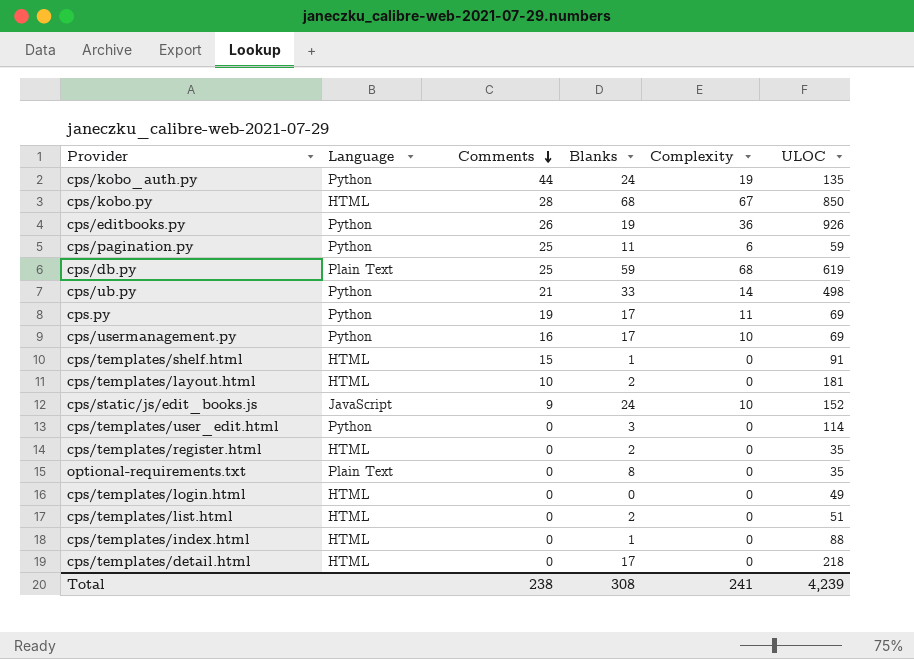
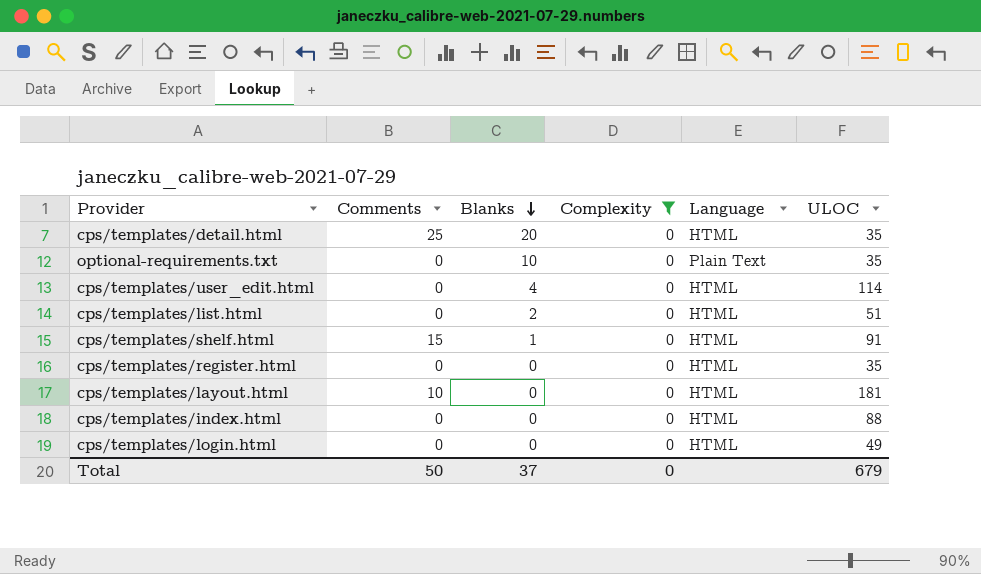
filter: none -> Complexity = 0
row order: Comments descending -> Blanks descending
column Language | position: 2 -> 5
cps/templates/detail.html | Comments: 0 -> 25
cps/templates/detail.html | Blanks: 17 -> 20
cps/templates/detail.html | ULOC: 218 -> 35
optional-requirements.txt | Blanks: 8 -> 10
cps/templates/user_edit.html | Blanks: 3 -> 4
cps/templates/user_edit.html | Language: Python -> HTML
cps/templates/register.html | Blanks: 2 -> 0
cps/templates/layout.html | Blanks: 2 -> 0
cps/templates/index.html | Blanks: 1 -> 0
Total | Comments: 238 -> 50
Total | Blanks: 308 -> 37
Total | Complexity: 241 -> 0
Total | ULOC: 4,239 -> 679

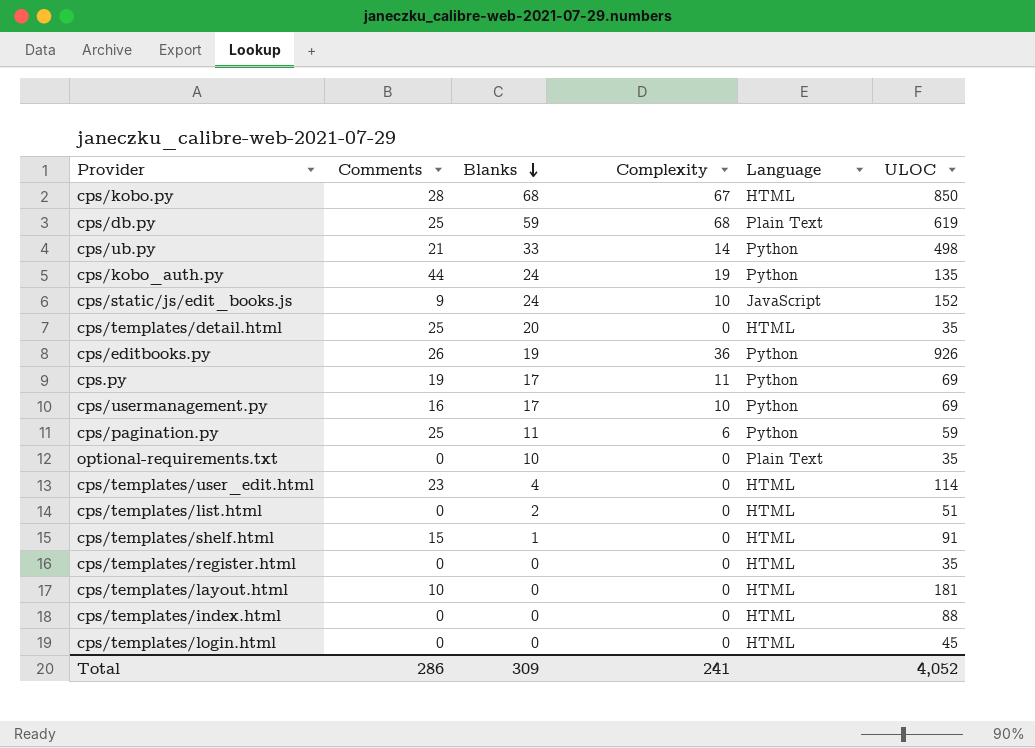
filter: Complexity = 0 -> none
cps/templates/user_edit.html | Comments: 0 -> 23
cps/templates/login.html | ULOC: 49 -> 45
Total | Comments: 50 -> 286
Total | Blanks: 37 -> 309
Total | Complexity: 0 -> 241
Total | ULOC: 679 -> 4,052

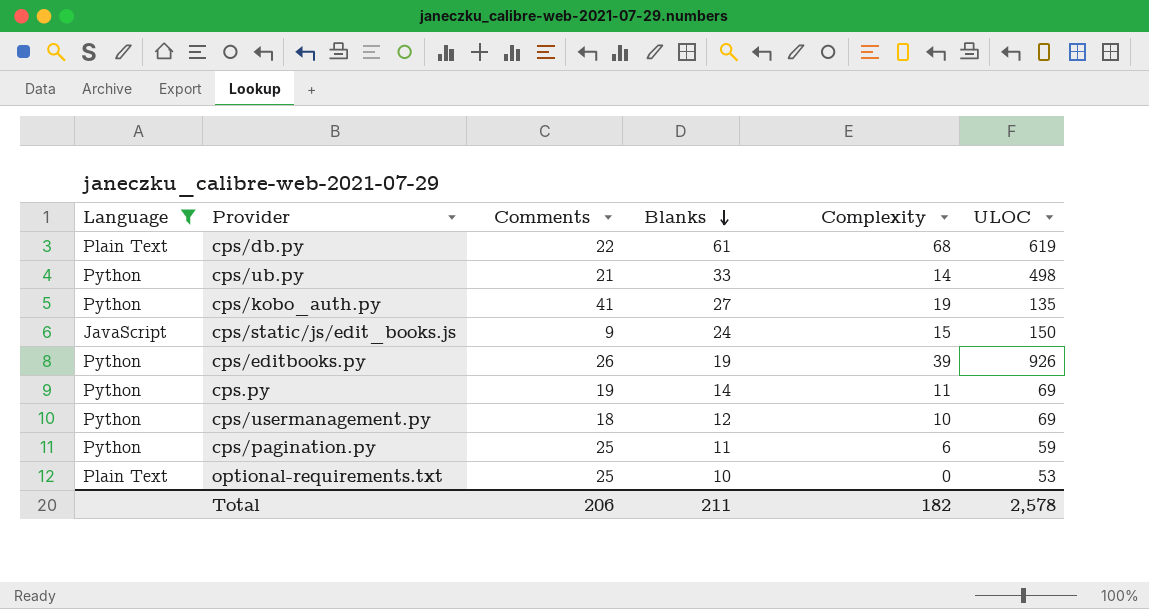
filter: none -> Language != HTML
column Language | position: 5 -> 1
cps/db.py | Comments: 25 -> 22
cps/db.py | Blanks: 59 -> 61
cps/kobo_auth.py | Comments: 44 -> 41
cps/kobo_auth.py | Blanks: 24 -> 27
cps/static/js/edit_books.js | Complexity: 10 -> 15
cps/static/js/edit_books.js | ULOC: 152 -> 150
cps/editbooks.py | Complexity: 36 -> 39
cps.py | Blanks: 17 -> 14
cps/usermanagement.py | Comments: 16 -> 18
cps/usermanagement.py | Blanks: 17 -> 12
optional-requirements.txt | Comments: 0 -> 25
optional-requirements.txt | ULOC: 35 -> 53
Total | Comments: 286 -> 206
Total | Blanks: 309 -> 211
Total | Complexity: 241 -> 182
Total | ULOC: 4,052 -> 2,578

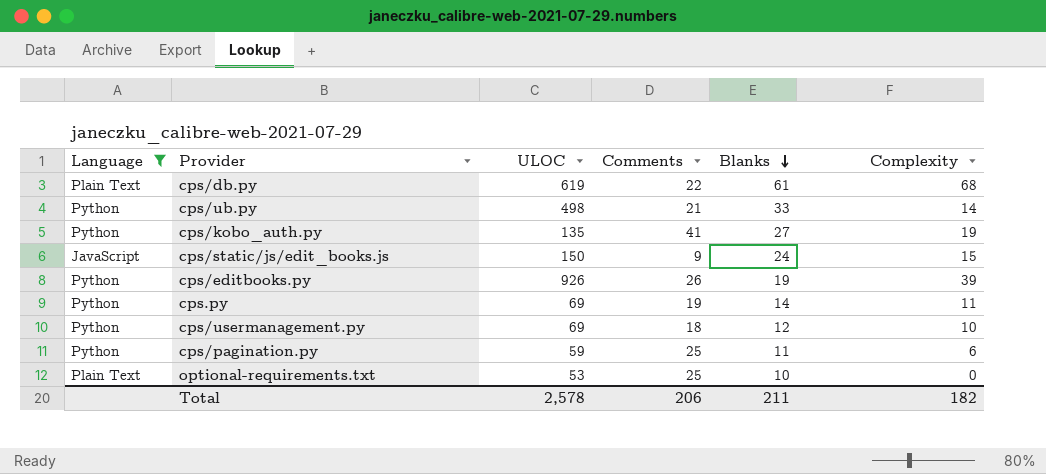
column ULOC | position: 6 -> 3

